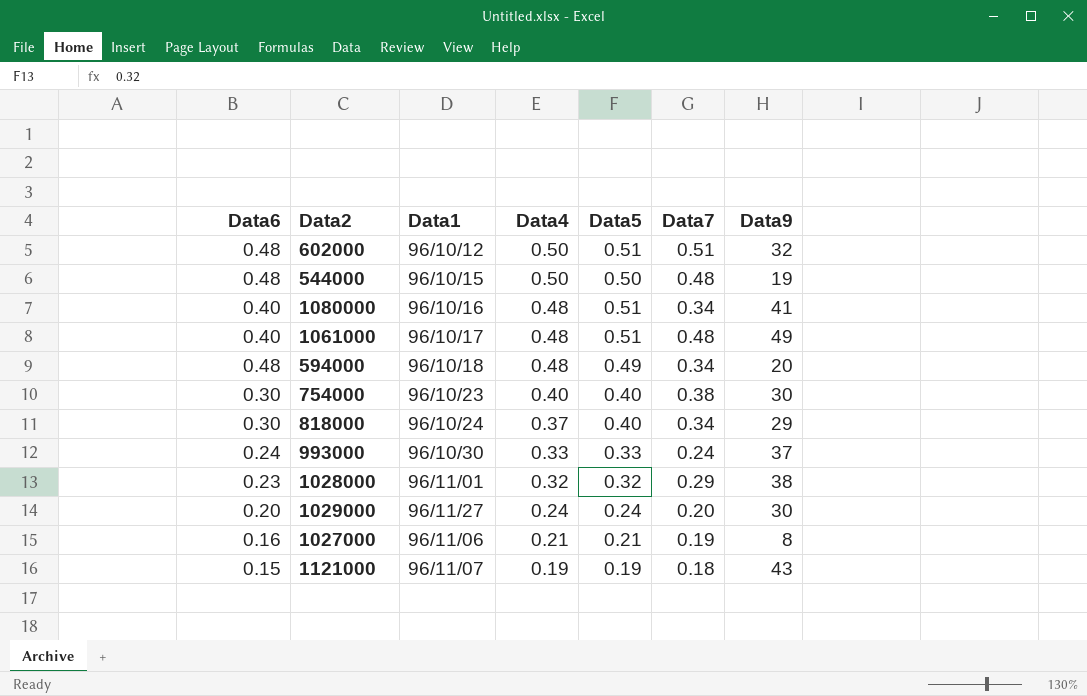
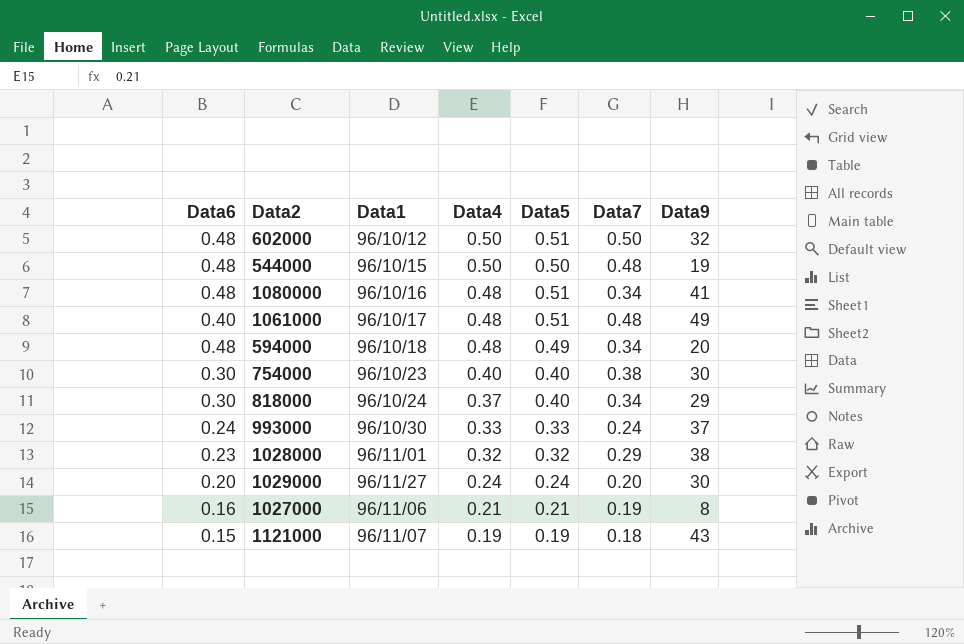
602000 | Data7: 0.51 -> 0.50
1080000 | Data6: 0.40 -> 0.48

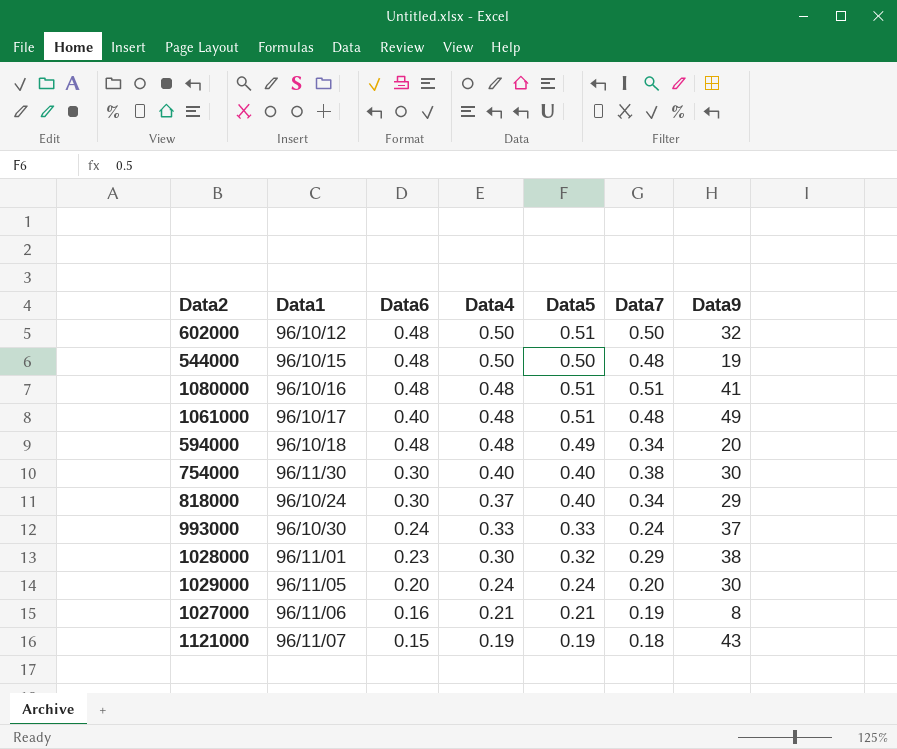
column Data6 | position: 1 -> 3
1080000 | Data7: 0.34 -> 0.51
754000 | Data1: 96/10/23 -> 96/11/30
1028000 | Data4: 0.32 -> 0.30
1029000 | Data1: 96/11/27 -> 96/11/05

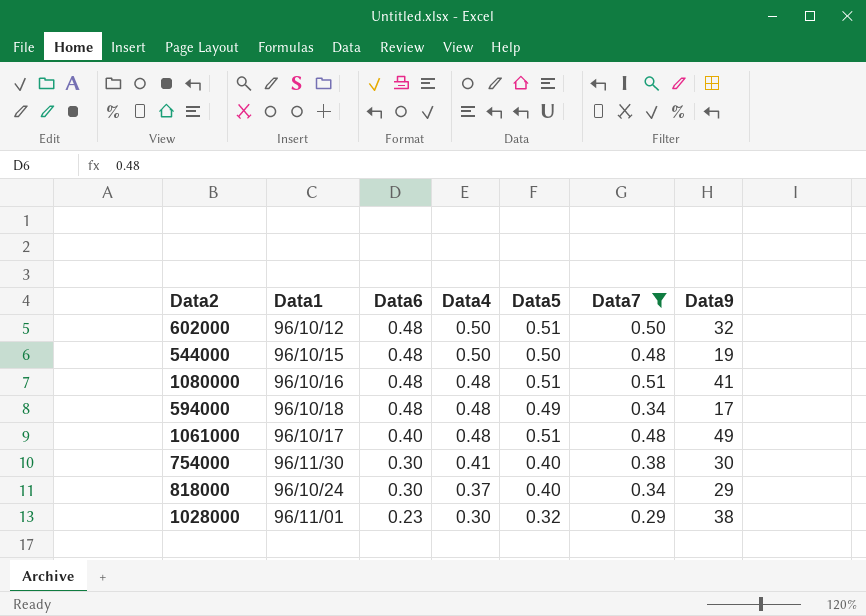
filter: none -> Data7 >= 0.29
row order: Data4 descending -> Data6 descending
594000 | Data9: 20 -> 17
754000 | Data4: 0.40 -> 0.41

